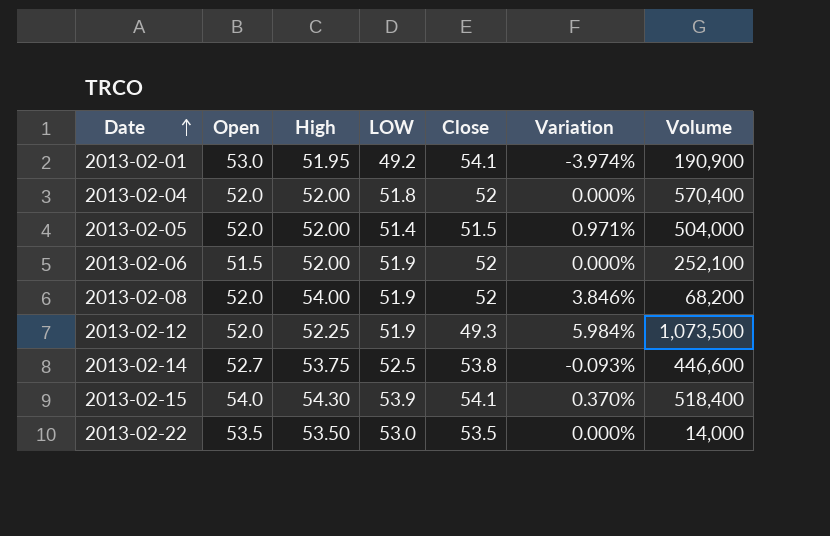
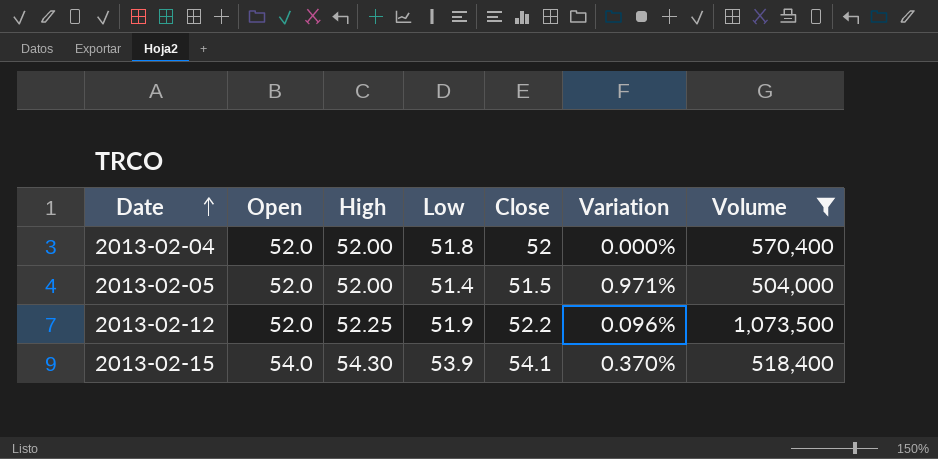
filter: none -> Volume >= 504,000
column name: LOW -> Low
2013-02-12 | Close: 49.3 -> 52.2
2013-02-12 | Variation: 5.984% -> 0.096%

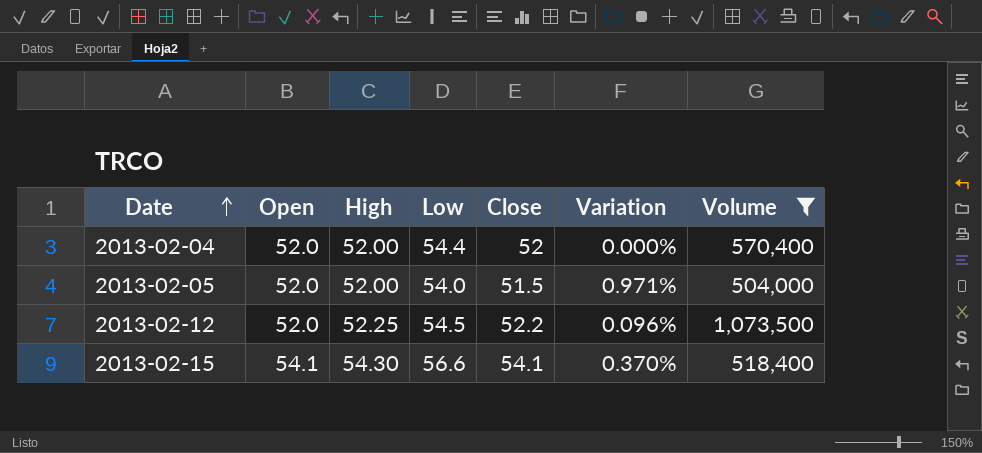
2013-02-04 | Low: 51.8 -> 54.4
2013-02-05 | Low: 51.4 -> 54.0
2013-02-12 | Low: 51.9 -> 54.5
2013-02-15 | Open: 54.0 -> 54.1
2013-02-15 | Low: 53.9 -> 56.6

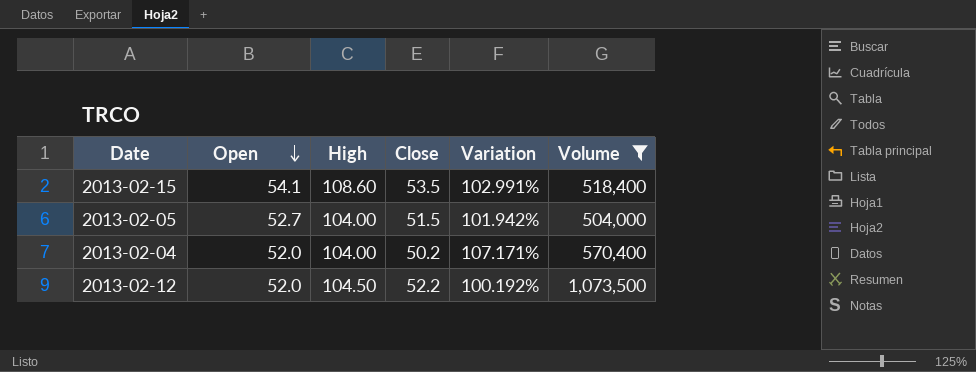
row order: Date ascending -> Open descending
column Low | position: 4 -> none
2013-02-15 | High: 54.30 -> 108.60
2013-02-15 | Close: 54.1 -> 53.5
2013-02-15 | Variation: 0.370% -> 102.991%
2013-02-05 | Open: 52.0 -> 52.7
2013-02-05 | High: 52.00 -> 104.00
2013-02-05 | Variation: 0.971% -> 101.942%
2013-02-04 | High: 52.00 -> 104.00
2013-02-04 | Close: 52 -> 50.2
2013-02-04 | Variation: 0.000% -> 107.171%
2013-02-12 | High: 52.25 -> 104.50
2013-02-12 | Variation: 0.096% -> 100.192%

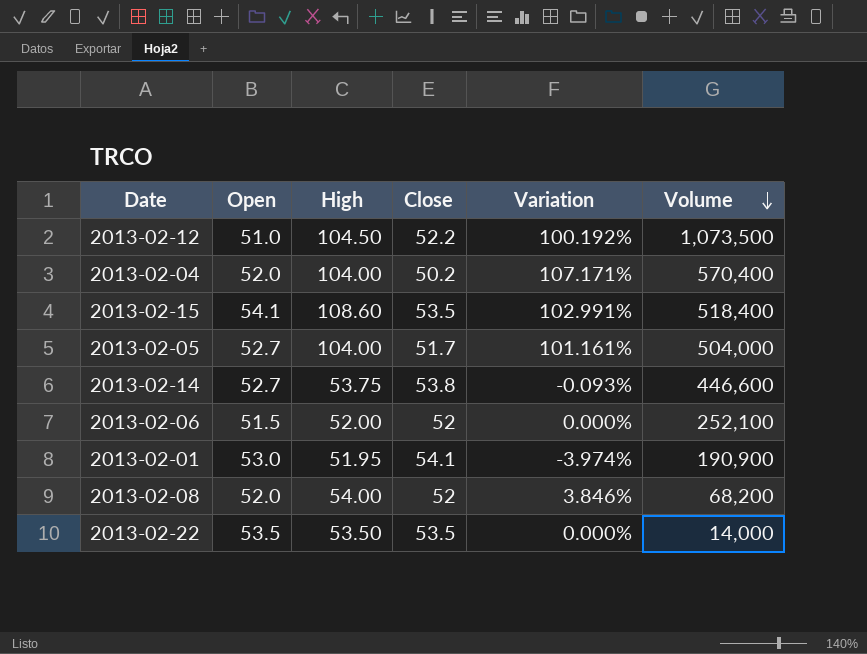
filter: Volume >= 504,000 -> none
row order: Open descending -> Volume descending
2013-02-12 | Open: 52.0 -> 51.0
2013-02-05 | Close: 51.5 -> 51.7
2013-02-05 | Variation: 101.942% -> 101.161%

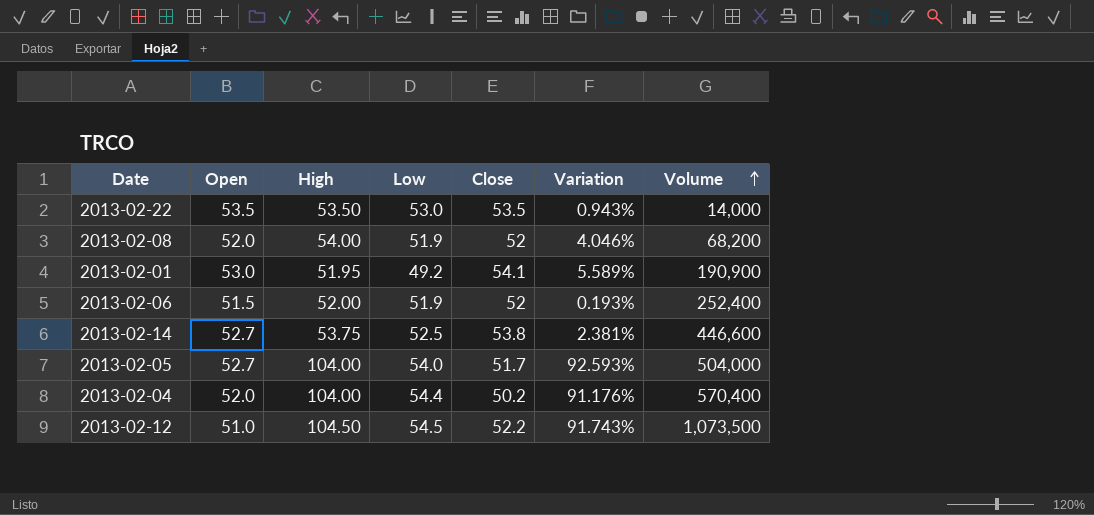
row order: Volume descending -> Volume ascending
column Low | position: none -> 4
column Variation | formula: ([High] - [Close]) / [Close] -> ([High] - [Low]) / [Low]
row 2013-02-15: 54.1 | 108.60 | 53.5 | 102.991% | 518,400 -> none
2013-02-06 | Volume: 252,100 -> 252,400

